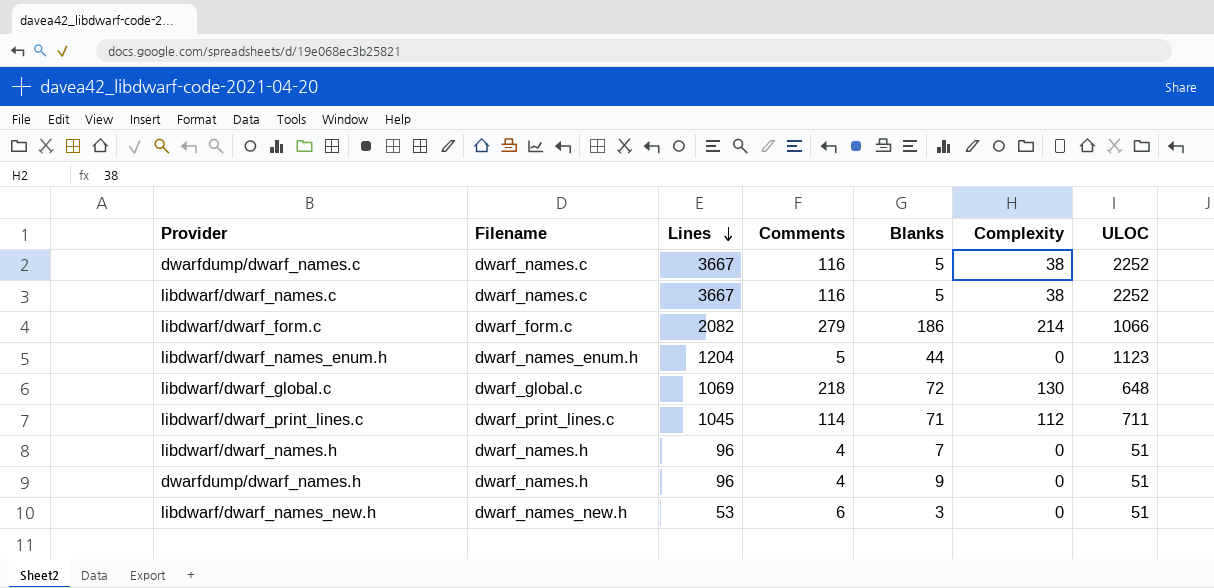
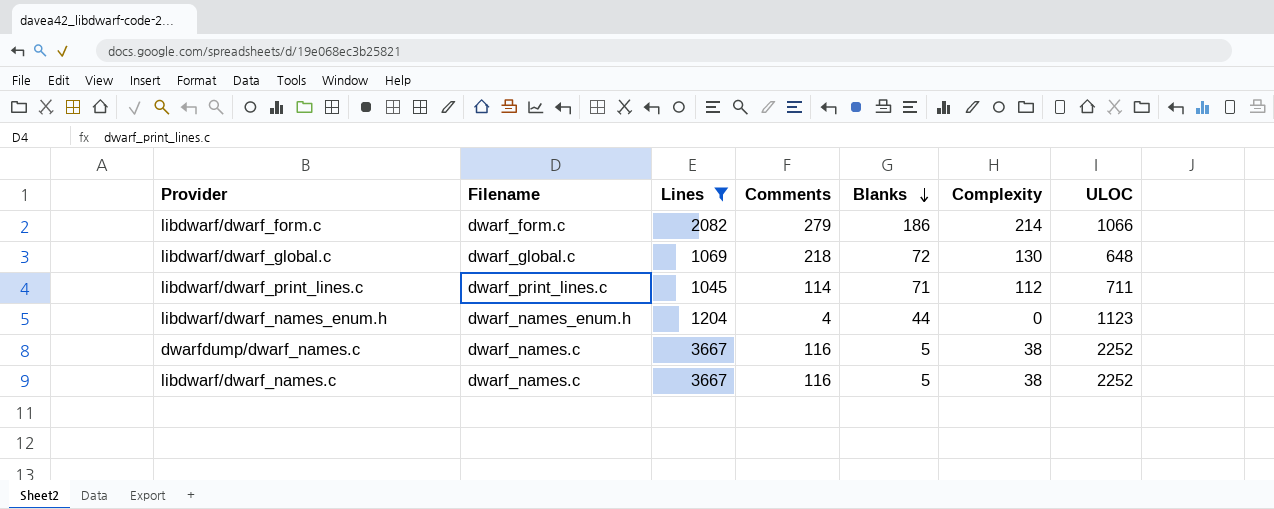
filter: none -> Lines >= 1045
row order: Lines descending -> Blanks descending
libdwarf/dwarf_names_enum.h | Comments: 5 -> 4

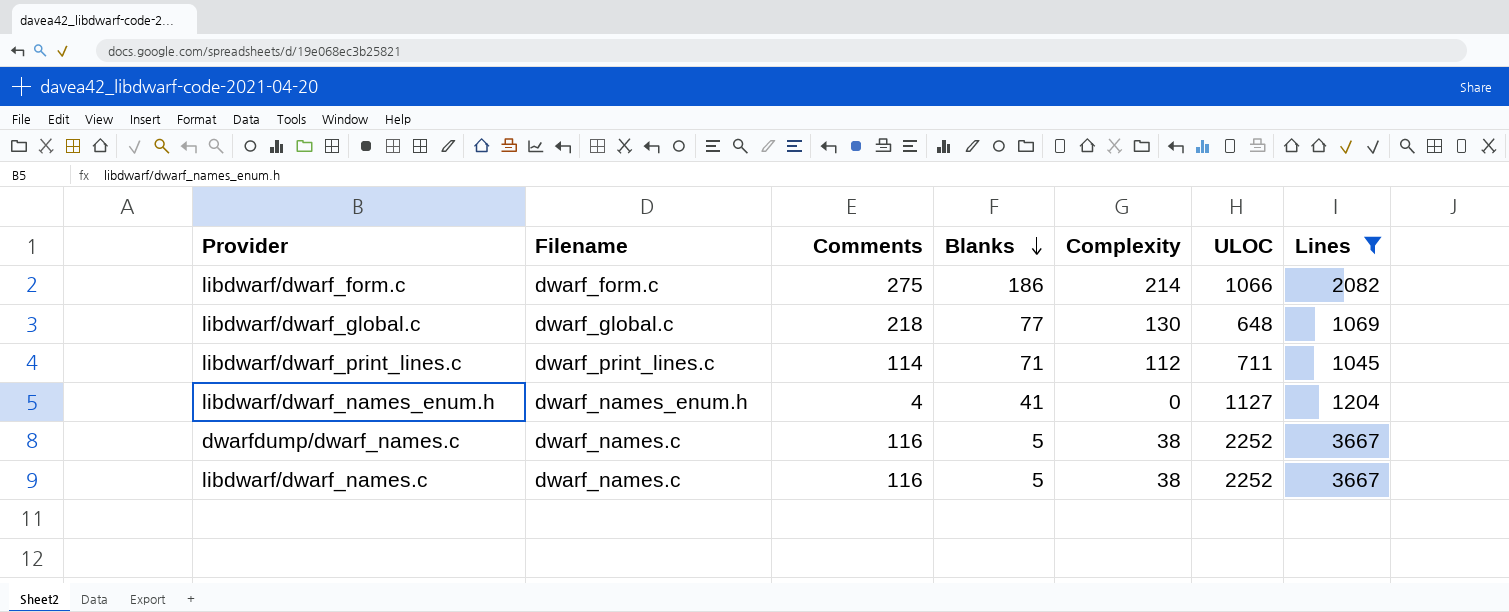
column Lines | position: 3 -> 7
libdwarf/dwarf_form.c | Comments: 279 -> 275
libdwarf/dwarf_global.c | Blanks: 72 -> 77
libdwarf/dwarf_names_enum.h | Blanks: 44 -> 41
libdwarf/dwarf_names_enum.h | ULOC: 1123 -> 1127

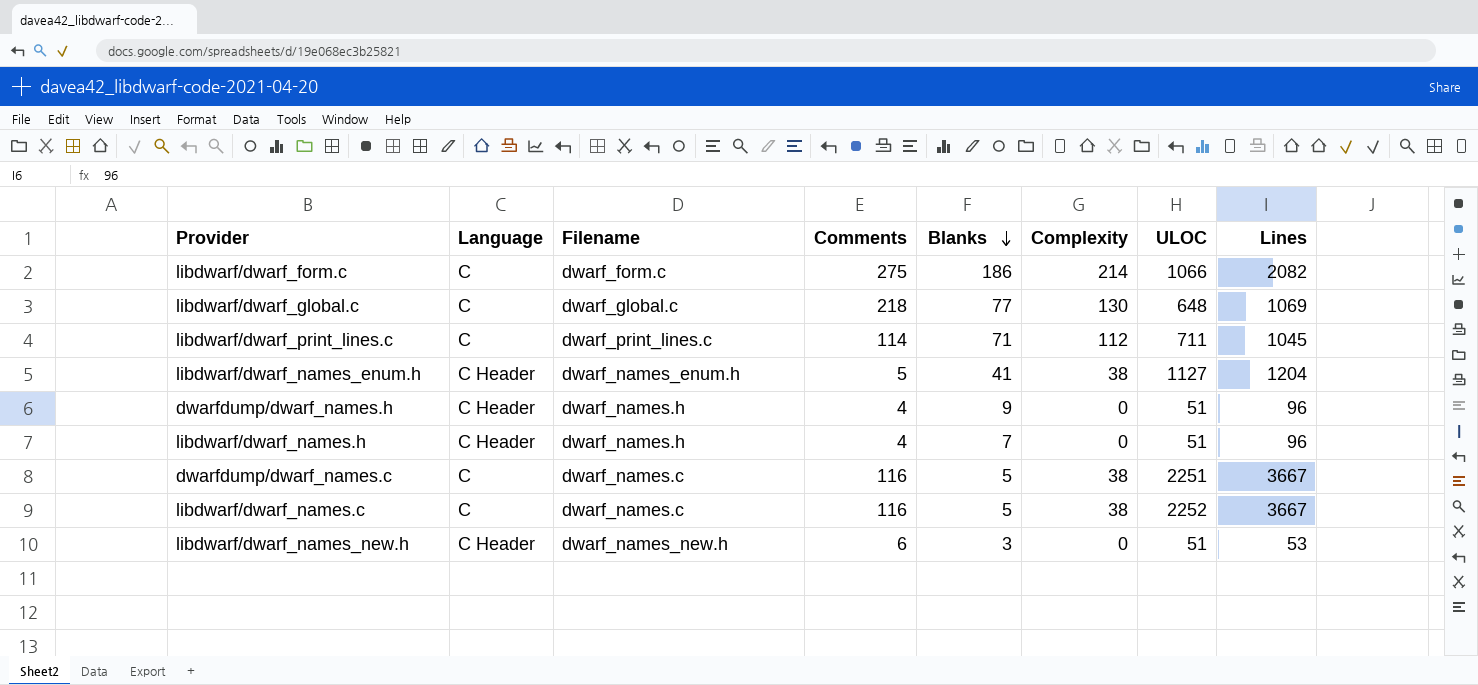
filter: Lines >= 1045 -> none
column Language | position: none -> 2
libdwarf/dwarf_names_enum.h | Comments: 4 -> 5
libdwarf/dwarf_names_enum.h | Complexity: 0 -> 38
dwarfdump/dwarf_names.c | ULOC: 2252 -> 2251

